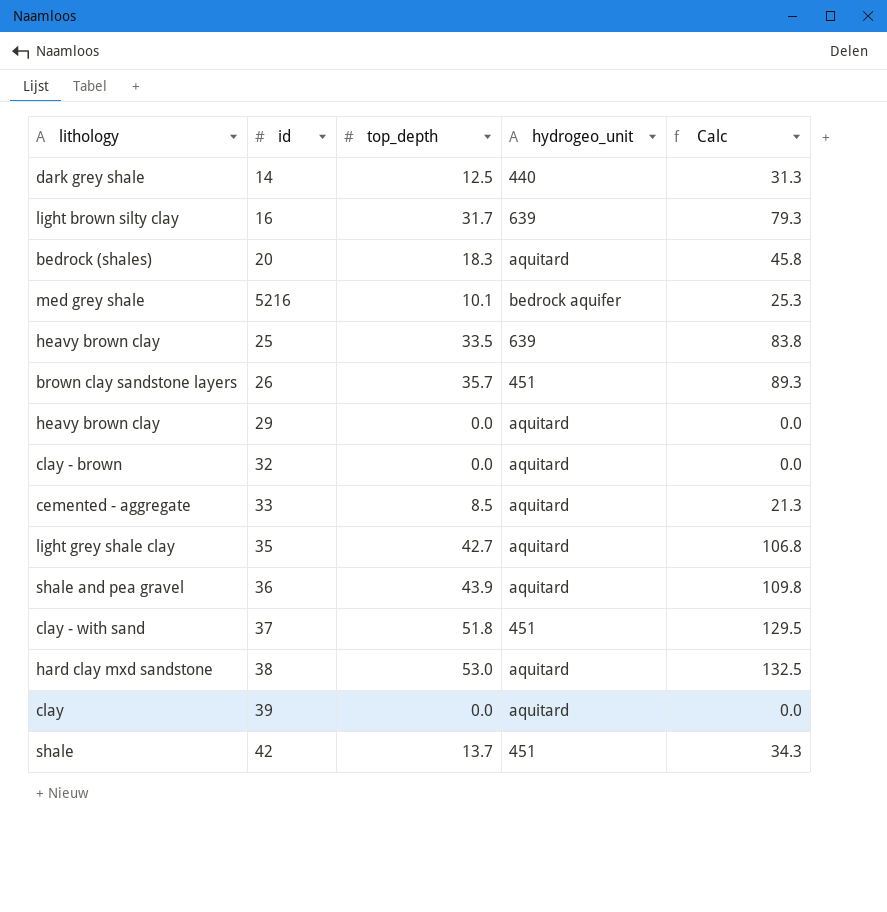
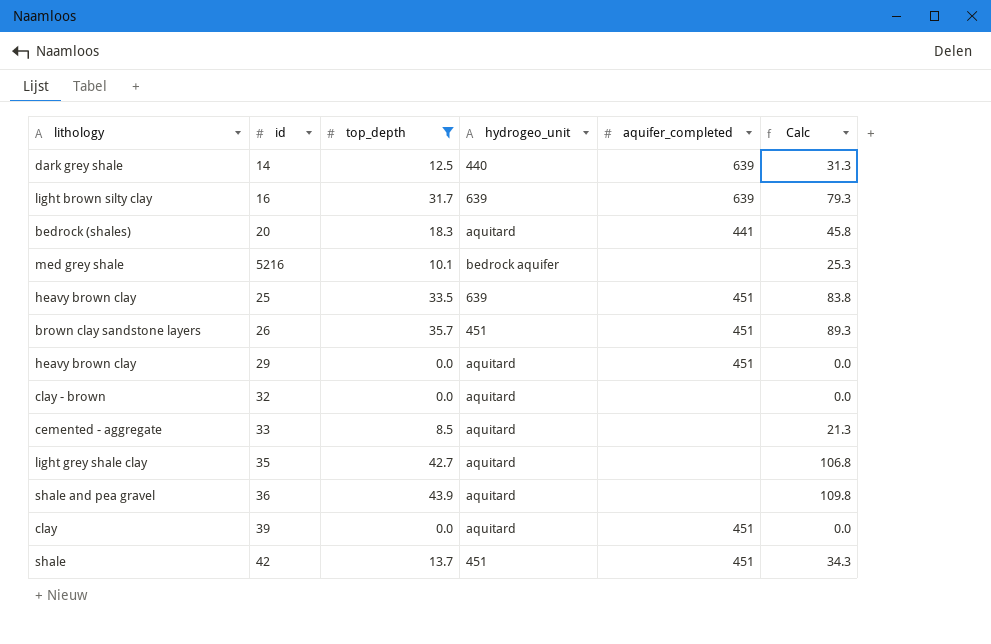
filter: none -> top_depth <= 43.9
column aquifer_completed | position: none -> 5

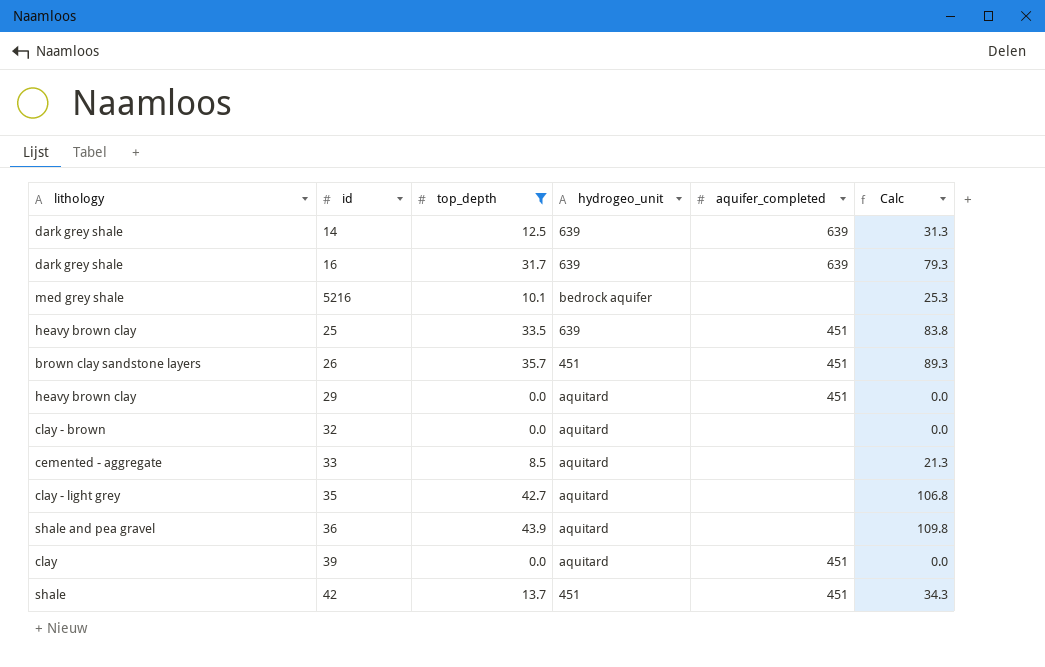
row 20: bedrock (shales) | 18.3 | aquitard | 441 | 45.8 -> none
14 | hydrogeo_unit: 440 -> 639
16 | lithology: light brown silty clay -> dark grey shale
35 | lithology: light grey shale clay -> clay - light grey

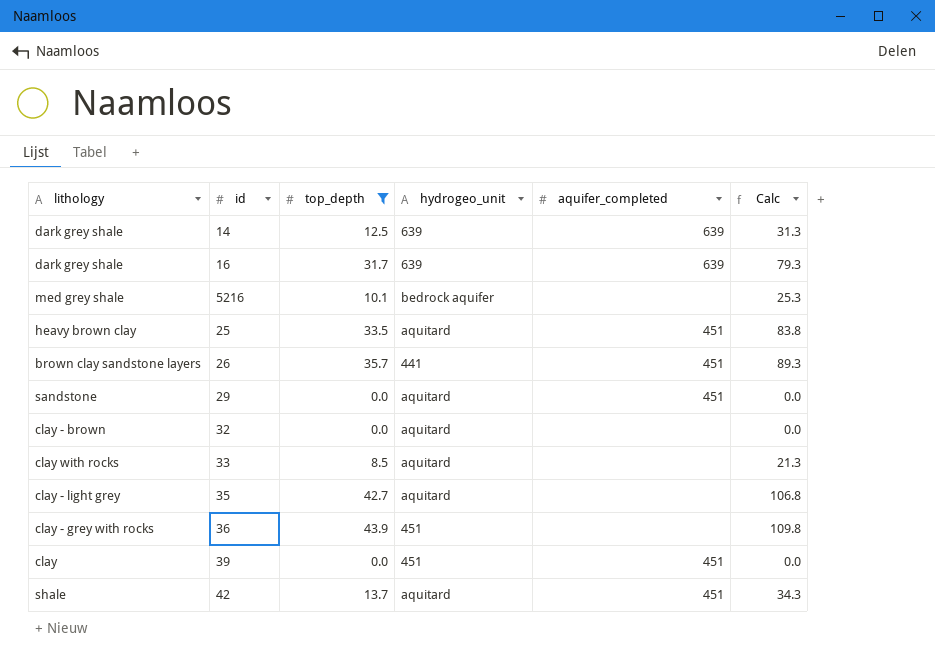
25 | hydrogeo_unit: 639 -> aquitard
26 | hydrogeo_unit: 451 -> 441
29 | lithology: heavy brown clay -> sandstone
33 | lithology: cemented - aggregate -> clay with rocks
36 | lithology: shale and pea gravel -> clay - grey with rocks
36 | hydrogeo_unit: aquitard -> 451
39 | hydrogeo_unit: aquitard -> 451
42 | hydrogeo_unit: 451 -> aquitard

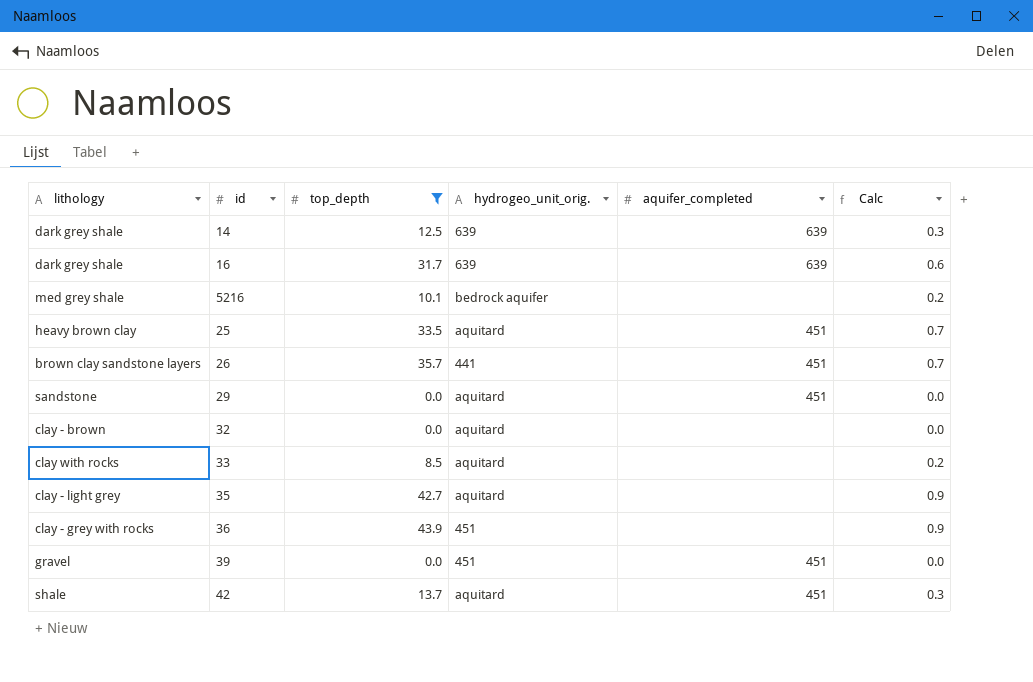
column name: hydrogeo_unit -> hydrogeo_unit_orig.
column Calc | formula: [top_depth] * 2.5 -> [top_depth] * 0.02
39 | lithology: clay -> gravel

